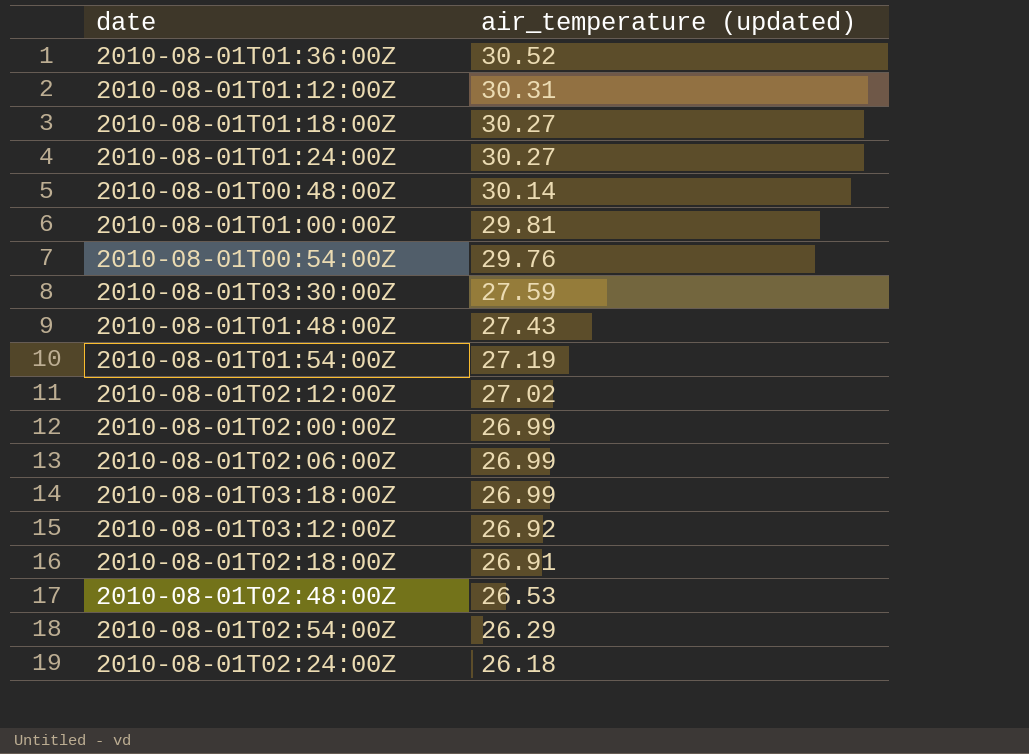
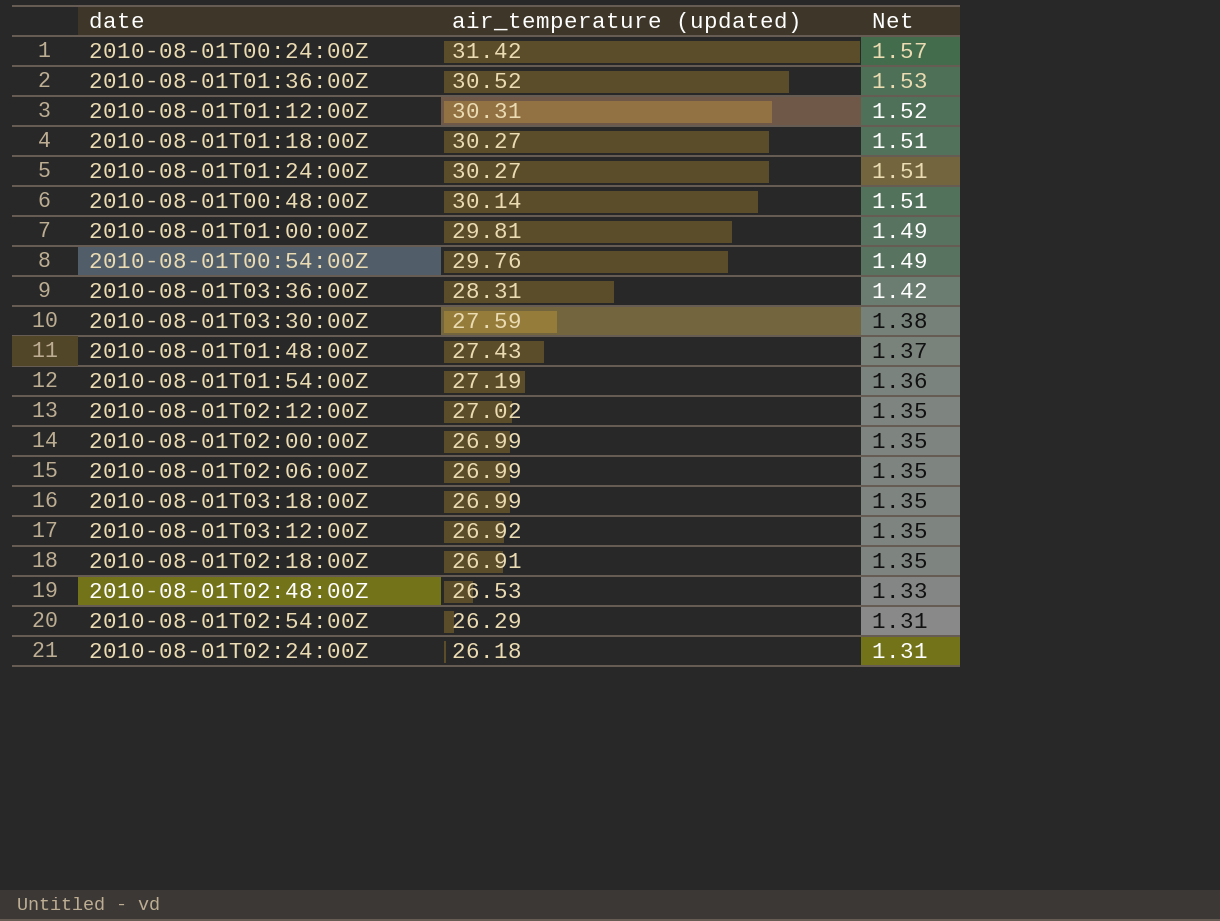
column Net | formula: none -> [air_temperature (updated)] * 0.05
row 2010-08-01T00:24:00Z: none -> 31.42 | 1.57
row 2010-08-01T03:36:00Z: none -> 28.31 | 1.42

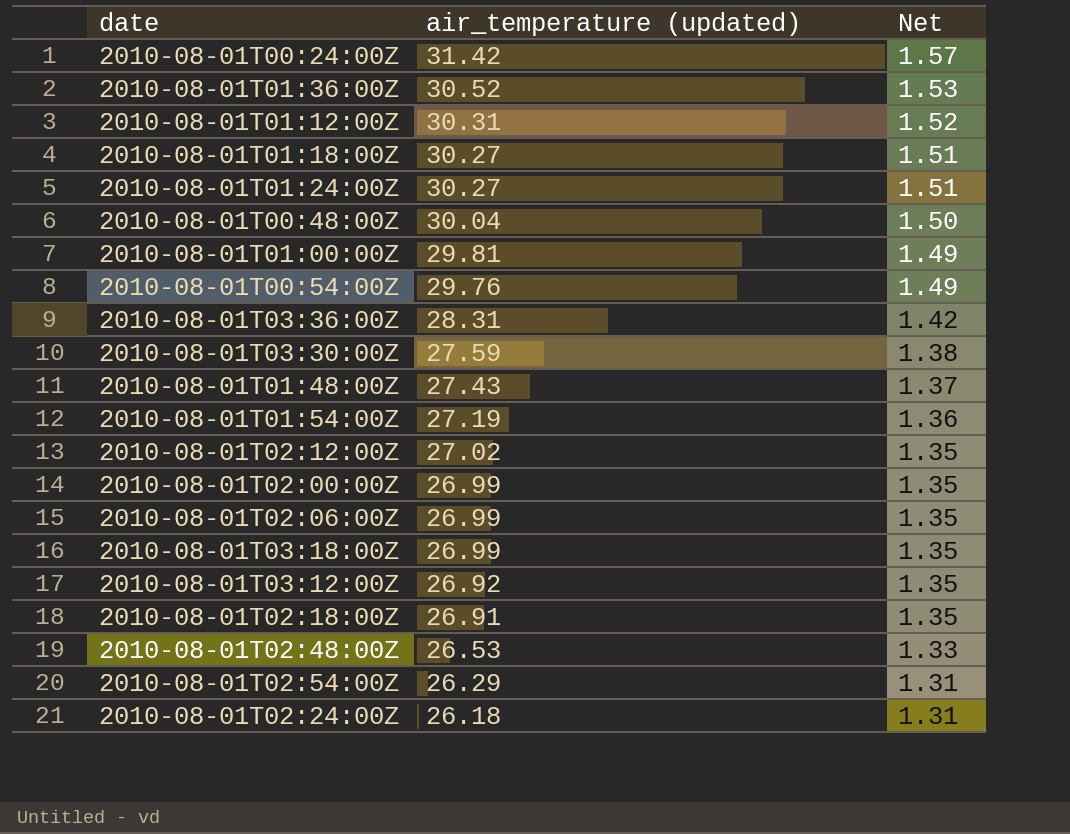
2010-08-01T00:48:00Z | air_temperature (updated): 30.14 -> 30.04
2010-08-01T00:48:00Z | Net: 1.51 -> 1.50

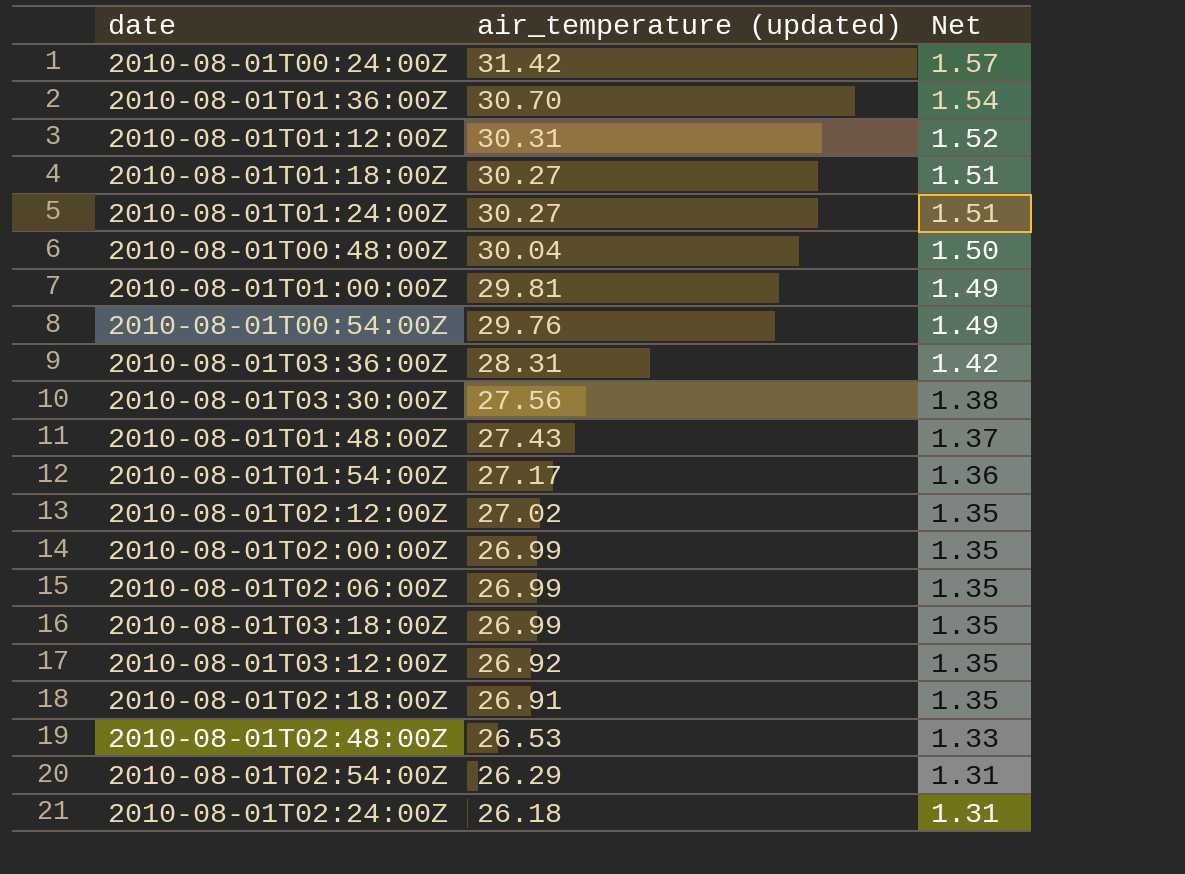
2010-08-01T01:36:00Z | air_temperature (updated): 30.52 -> 30.70
2010-08-01T01:36:00Z | Net: 1.53 -> 1.54
2010-08-01T03:30:00Z | air_temperature (updated): 27.59 -> 27.56
2010-08-01T01:54:00Z | air_temperature (updated): 27.19 -> 27.17

